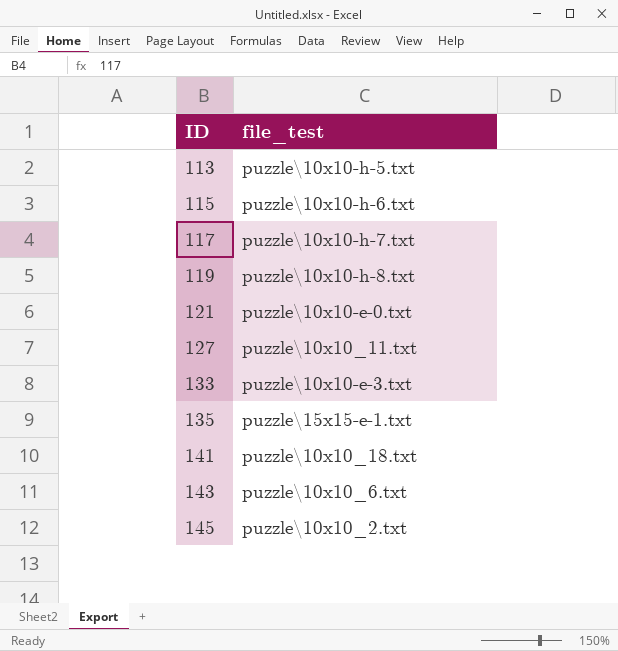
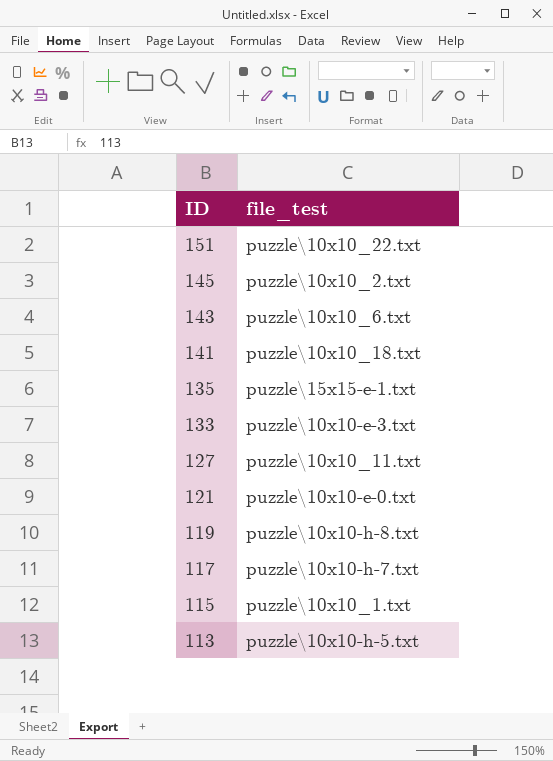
row order: ID ascending -> ID descending
row 151: none -> puzzle\10x10_22.txt
115 | file_test: puzzle\10x10-h-6.txt -> puzzle\10x10_1.txt

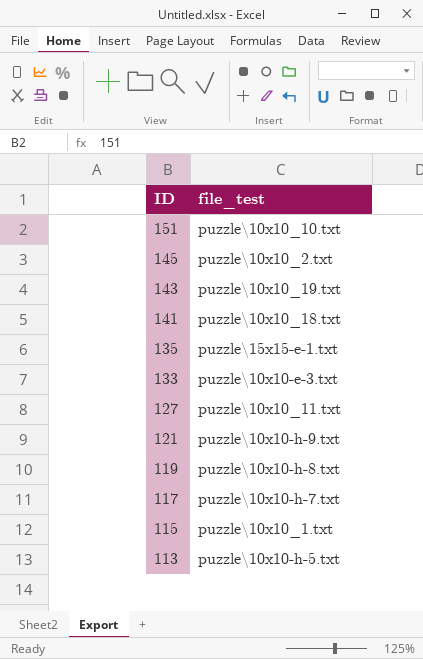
151 | file_test: puzzle\10x10_22.txt -> puzzle\10x10_10.txt
143 | file_test: puzzle\10x10_6.txt -> puzzle\10x10_19.txt
121 | file_test: puzzle\10x10-e-0.txt -> puzzle\10x10-h-9.txt

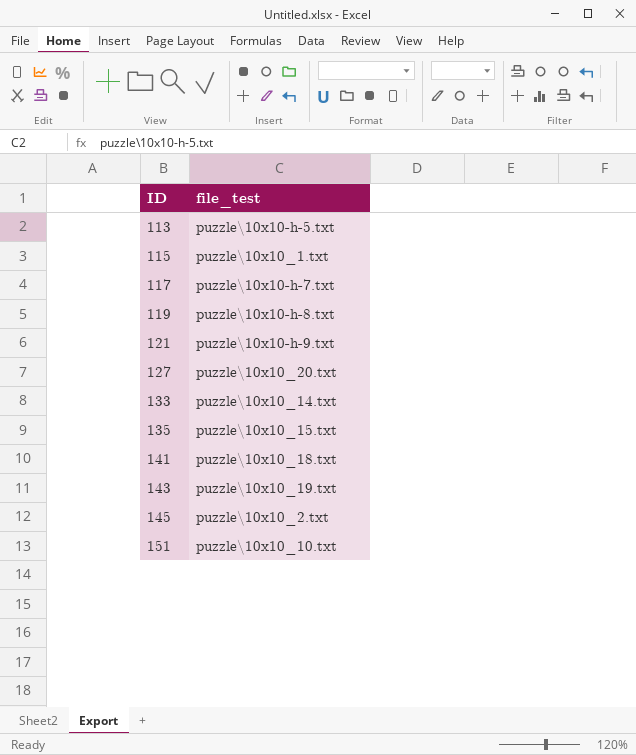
row order: ID descending -> ID ascending
127 | file_test: puzzle\10x10_11.txt -> puzzle\10x10_20.txt
133 | file_test: puzzle\10x10-e-3.txt -> puzzle\10x10_14.txt
135 | file_test: puzzle\15x15-e-1.txt -> puzzle\10x10_15.txt

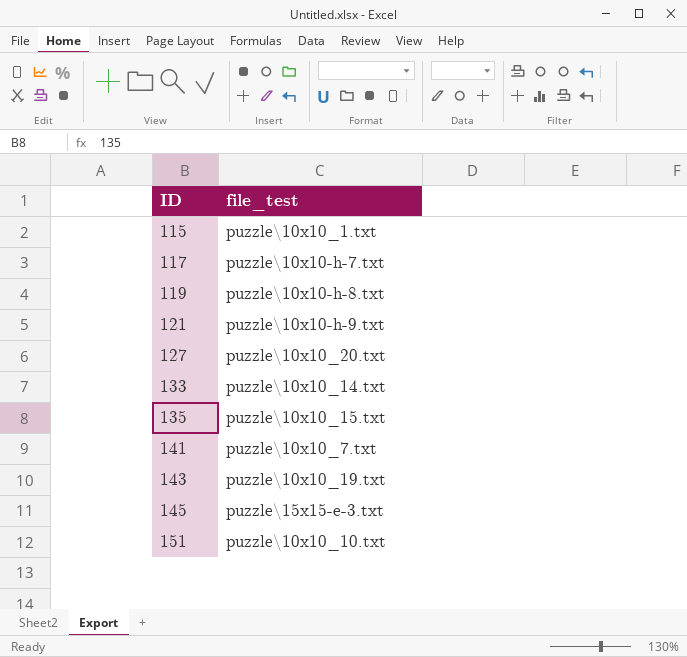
row 113: puzzle\10x10-h-5.txt -> none
141 | file_test: puzzle\10x10_18.txt -> puzzle\10x10_7.txt
145 | file_test: puzzle\10x10_2.txt -> puzzle\15x15-e-3.txt

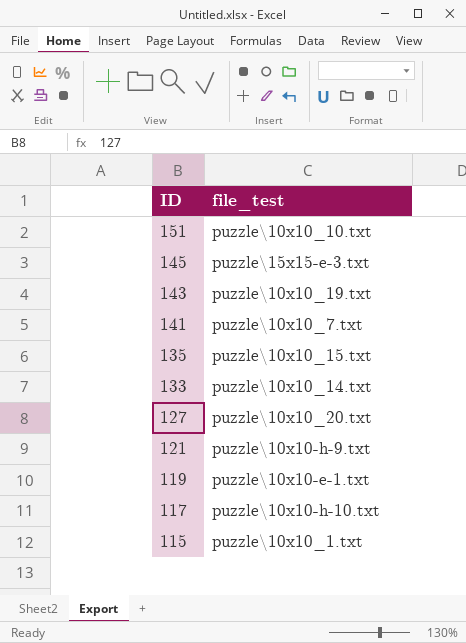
row order: ID ascending -> ID descending
119 | file_test: puzzle\10x10-h-8.txt -> puzzle\10x10-e-1.txt
117 | file_test: puzzle\10x10-h-7.txt -> puzzle\10x10-h-10.txt

